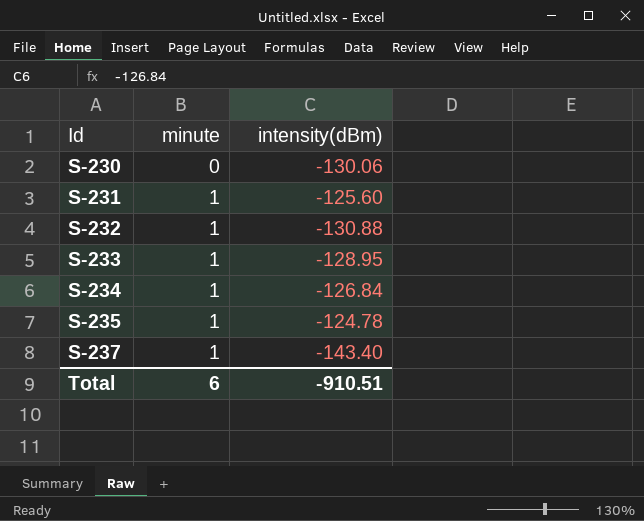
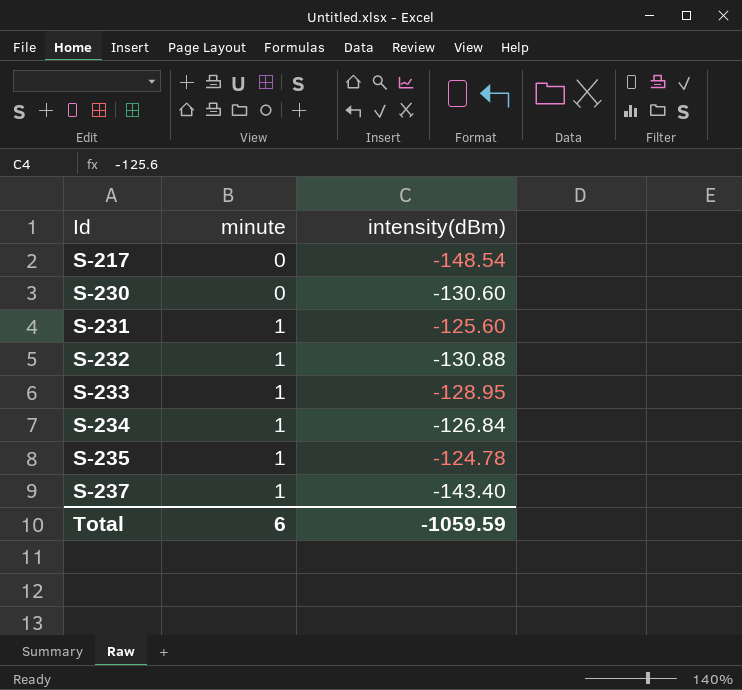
row S-217: none -> 0 | -148.54
S-230 | intensity(dBm): -130.06 -> -130.60
Total | intensity(dBm): -910.51 -> -1059.59

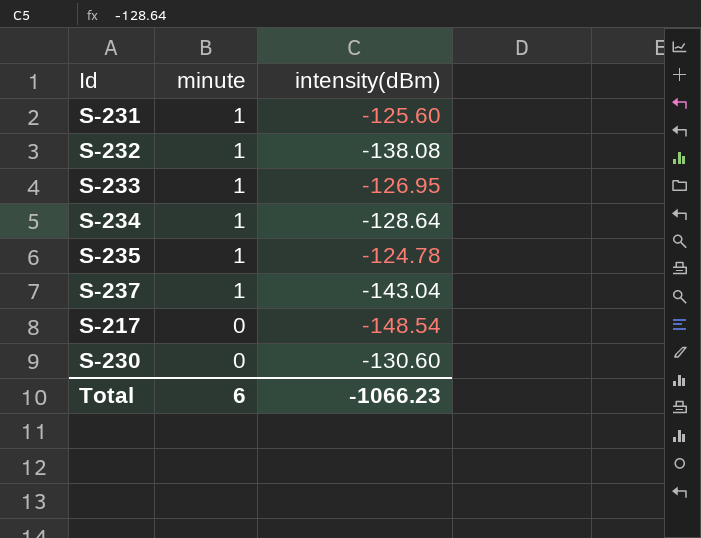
row order: Id ascending -> minute descending
S-232 | intensity(dBm): -130.88 -> -138.08
S-233 | intensity(dBm): -128.95 -> -126.95
S-234 | intensity(dBm): -126.84 -> -128.64
S-237 | intensity(dBm): -143.40 -> -143.04
Total | intensity(dBm): -1059.59 -> -1066.23

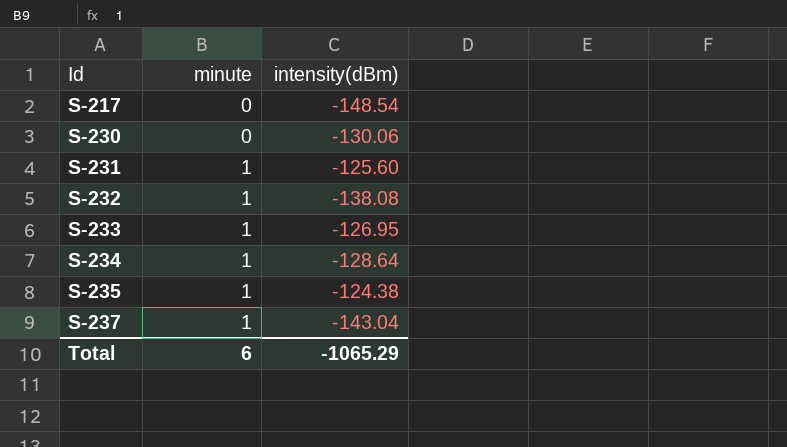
row order: minute descending -> Id ascending
S-230 | intensity(dBm): -130.60 -> -130.06
S-235 | intensity(dBm): -124.78 -> -124.38
Total | intensity(dBm): -1066.23 -> -1065.29

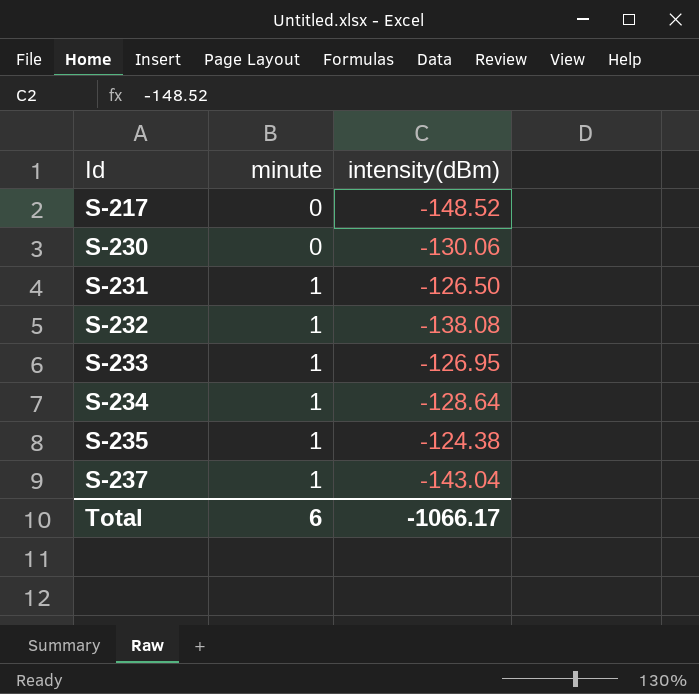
S-217 | intensity(dBm): -148.54 -> -148.52
S-231 | intensity(dBm): -125.60 -> -126.50
Total | intensity(dBm): -1065.29 -> -1066.17

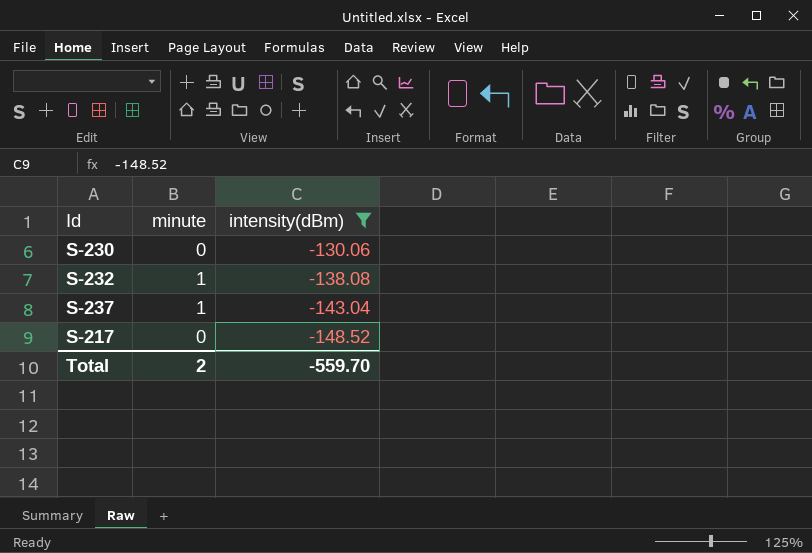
filter: none -> intensity(dBm) <= -130.06
row order: Id ascending -> intensity(dBm) descending
Total | minute: 6 -> 2
Total | intensity(dBm): -1066.17 -> -559.70

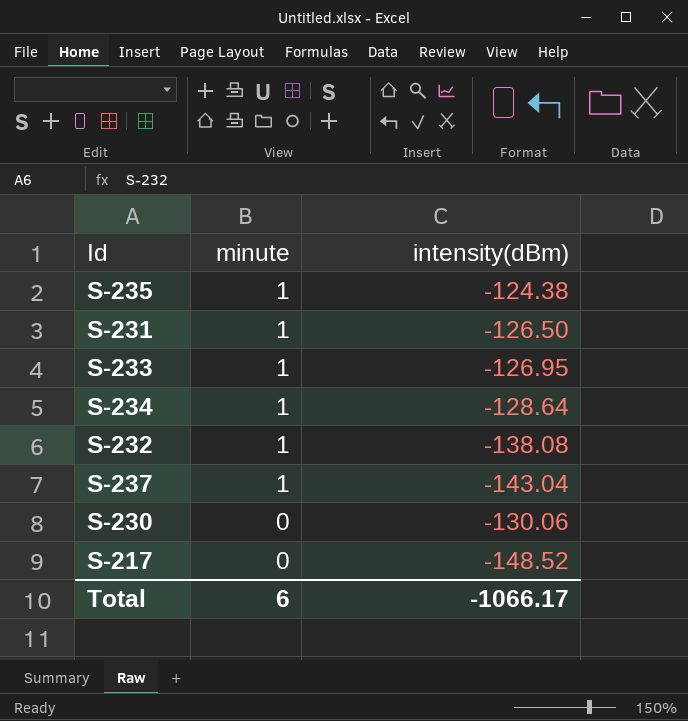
filter: intensity(dBm) <= -130.06 -> none
row order: intensity(dBm) descending -> minute descending
Total | minute: 2 -> 6
Total | intensity(dBm): -559.70 -> -1066.17

